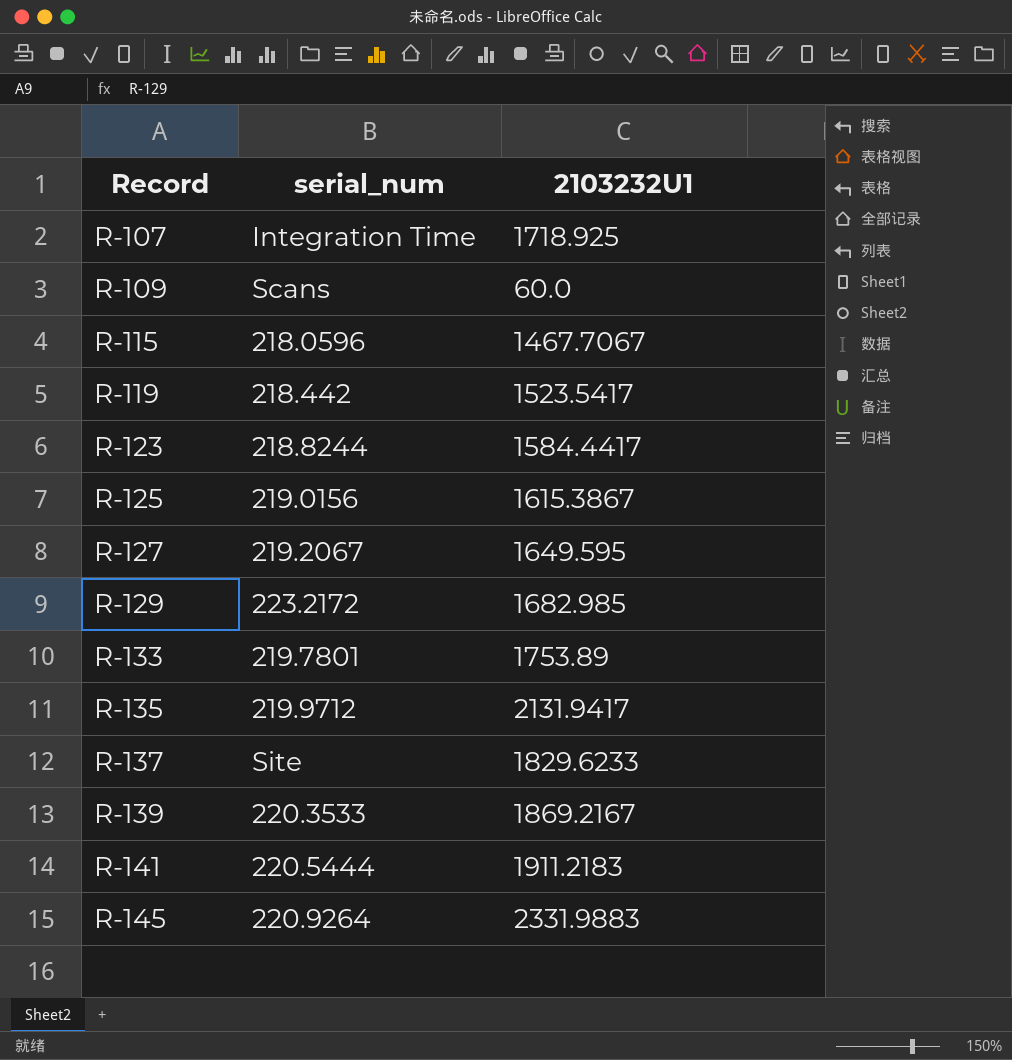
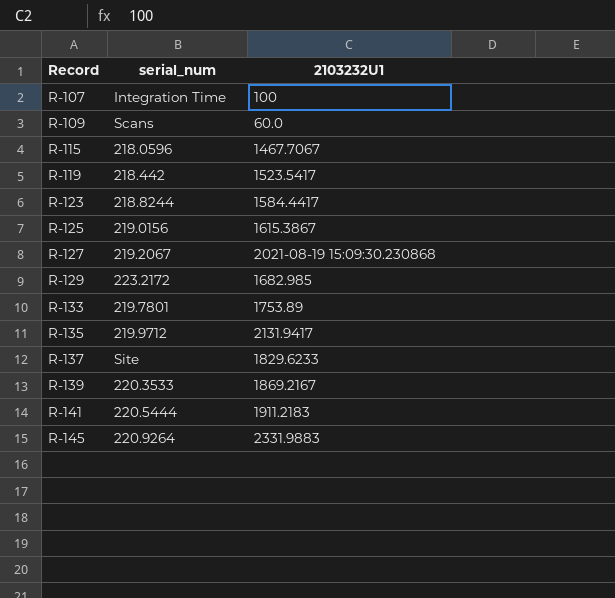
R-107 | 2103232U1: 1718.925 -> 100
R-127 | 2103232U1: 1649.595 -> 2021-08-19 15:09:30.230868

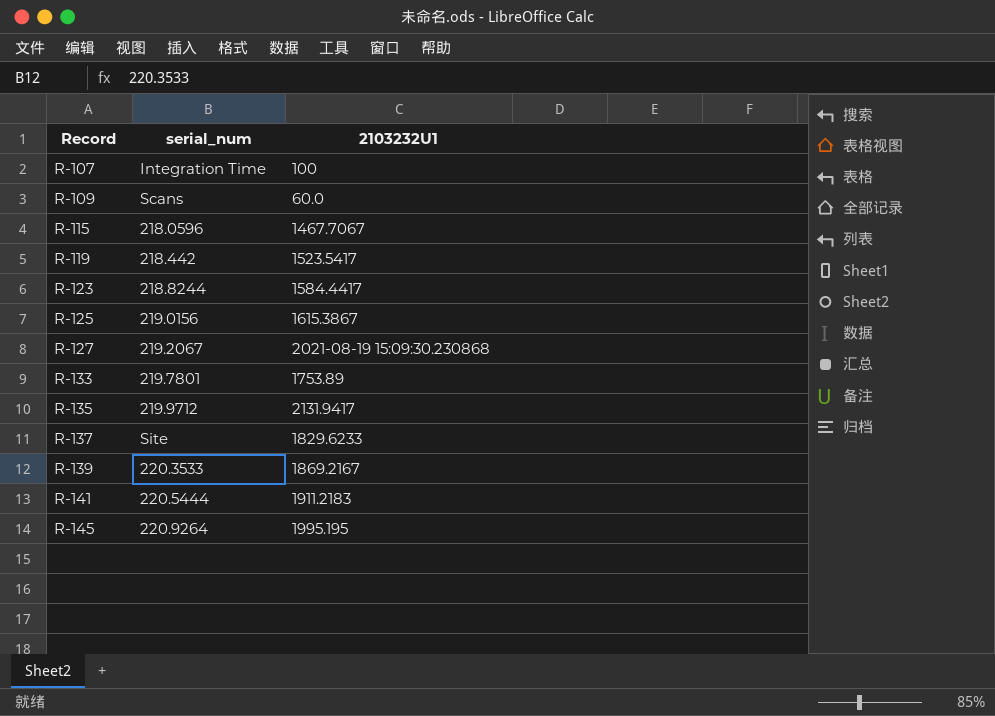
row R-129: 223.2172 | 1682.985 -> none
R-145 | 2103232U1: 2331.9883 -> 1995.195

